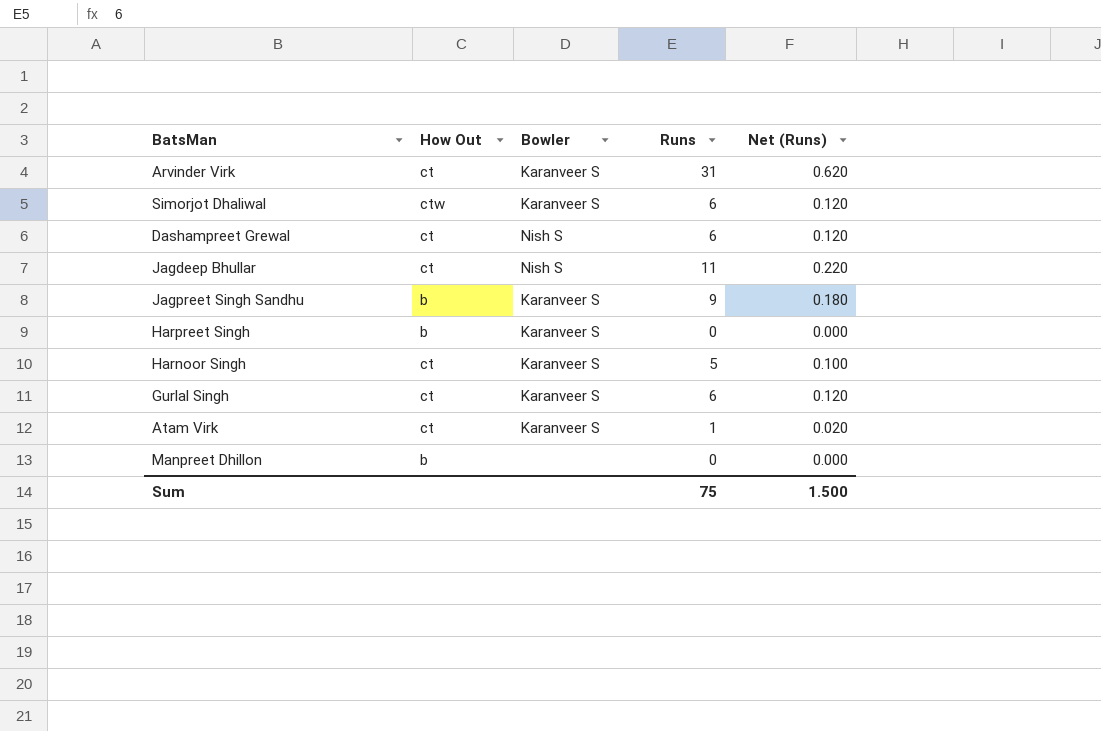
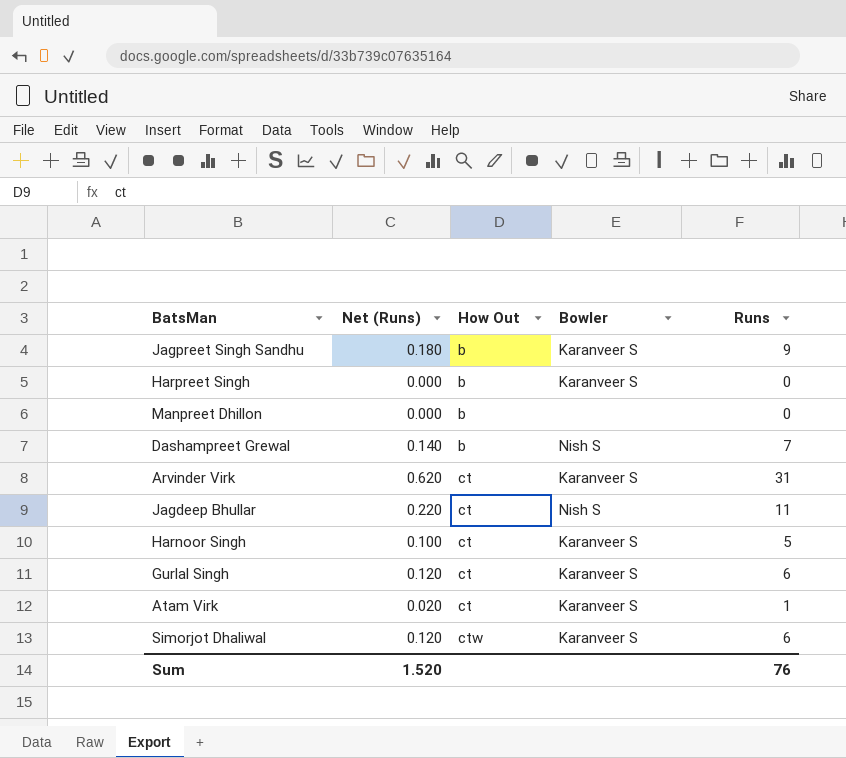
row order: none -> How Out ascending
column Net (Runs) | position: 5 -> 2
Dashampreet Grewal | Net (Runs): 0.120 -> 0.140
Dashampreet Grewal | How Out: ct -> b
Dashampreet Grewal | Runs: 6 -> 7
Sum | Net (Runs): 1.500 -> 1.520
Sum | Runs: 75 -> 76

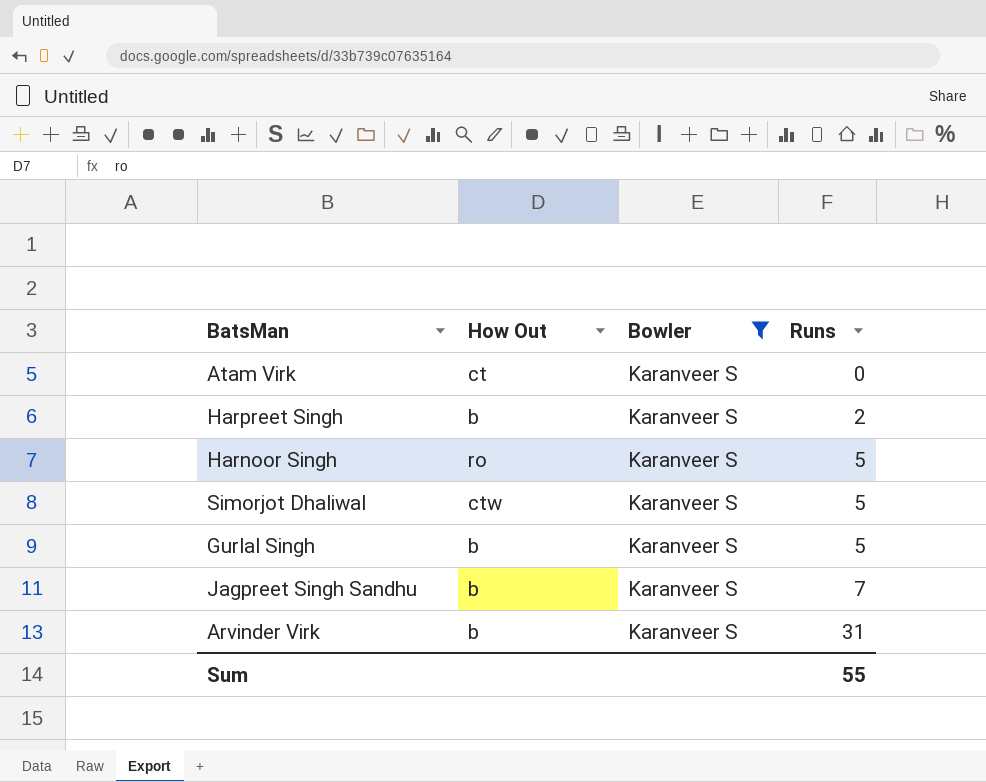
filter: none -> Bowler = Karanveer S
row order: How Out ascending -> Runs ascending
column Net (Runs) | formula: [Runs] * 0.02 -> none
Atam Virk | Runs: 1 -> 0
Harpreet Singh | Runs: 0 -> 2
Harnoor Singh | How Out: ct -> ro
Simorjot Dhaliwal | Runs: 6 -> 5
Gurlal Singh | How Out: ct -> b
Gurlal Singh | Runs: 6 -> 5
Jagpreet Singh Sandhu | Runs: 9 -> 7
Arvinder Virk | How Out: ct -> b
Sum | Runs: 76 -> 55

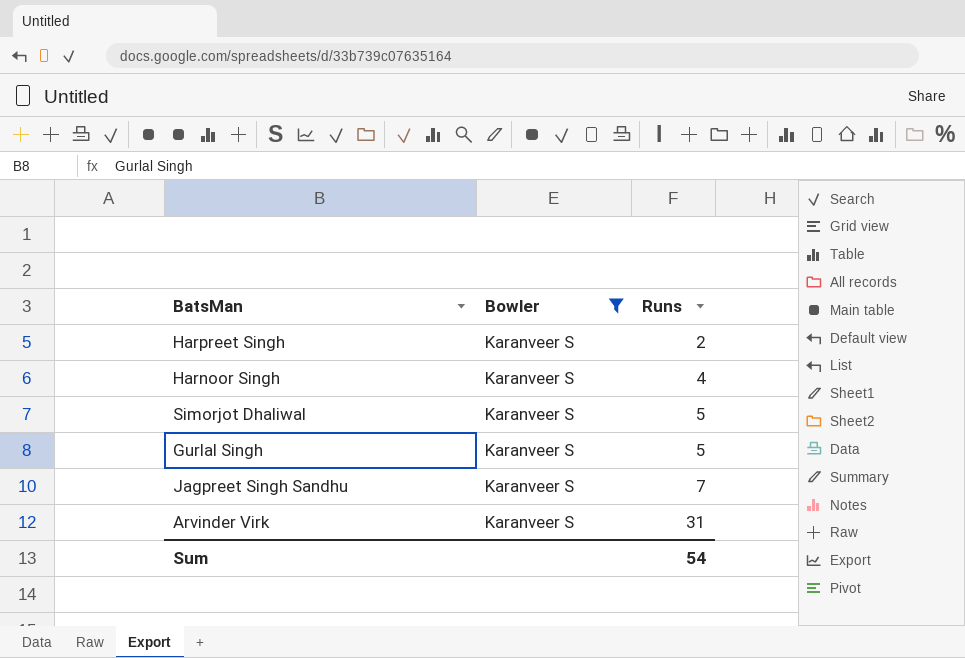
column How Out | position: 2 -> none
row Atam Virk: ct | Karanveer S | 0 -> none
Harnoor Singh | Runs: 5 -> 4
Sum | Runs: 55 -> 54

